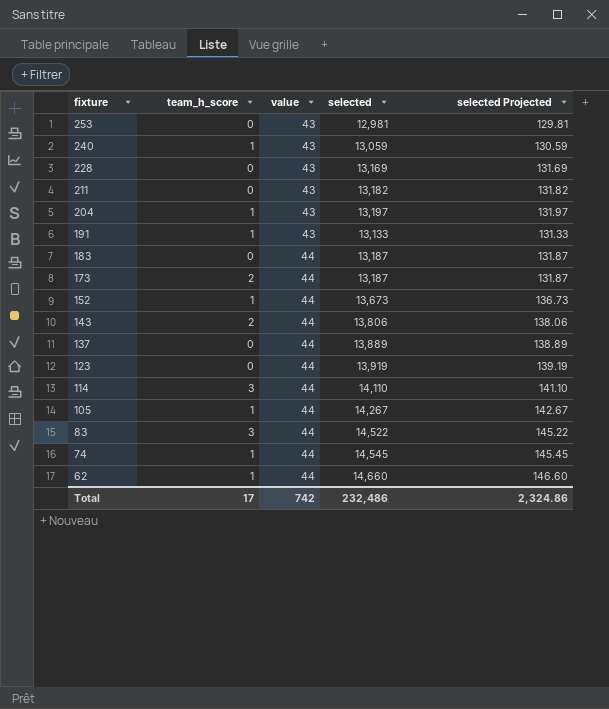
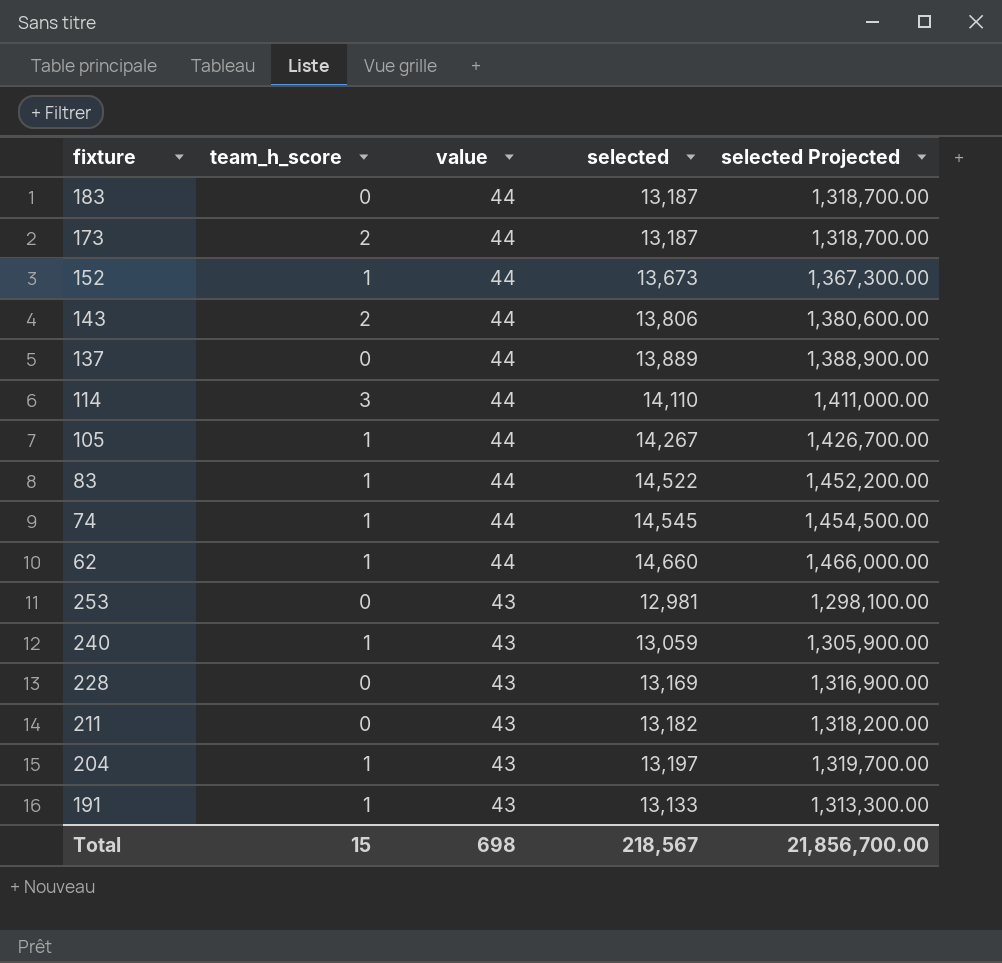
row order: fixture descending -> value descending
column selected Projected | formula: [selected] * 0.01 -> [selected] * 100
row 123: 0 | 44 | 13,919 | 139.19 -> none
83 | team_h_score: 3 -> 1
Total | team_h_score: 17 -> 15
Total | value: 742 -> 698
Total | selected: 232,486 -> 218,567
Total | selected Projected: 2,324.86 -> 21,856,700.00

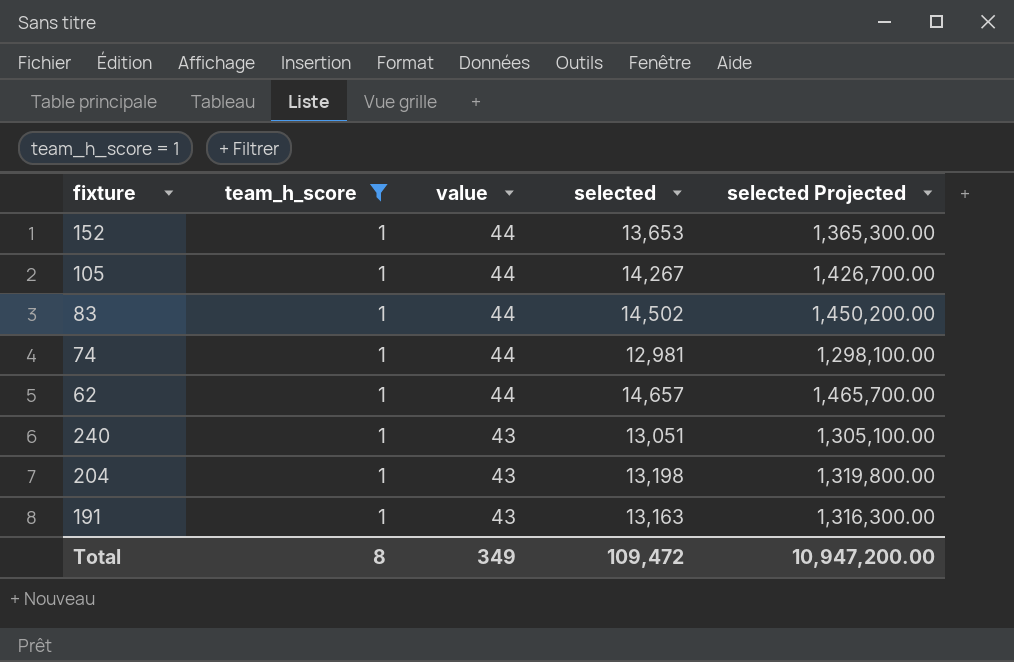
filter: none -> team_h_score = 1
152 | selected: 13,673 -> 13,653
152 | selected Projected: 1,367,300.00 -> 1,365,300.00
83 | selected: 14,522 -> 14,502
83 | selected Projected: 1,452,200.00 -> 1,450,200.00
74 | selected: 14,545 -> 12,981
74 | selected Projected: 1,454,500.00 -> 1,298,100.00
62 | selected: 14,660 -> 14,657
62 | selected Projected: 1,466,000.00 -> 1,465,700.00
240 | selected: 13,059 -> 13,051
240 | selected Projected: 1,305,900.00 -> 1,305,100.00
204 | selected: 13,197 -> 13,198
204 | selected Projected: 1,319,700.00 -> 1,319,800.00
191 | selected: 13,133 -> 13,163
191 | selected Projected: 1,313,300.00 -> 1,316,300.00
Total | team_h_score: 15 -> 8
Total | value: 698 -> 349
Total | selected: 218,567 -> 109,472
Total | selected Projected: 21,856,700.00 -> 10,947,200.00

